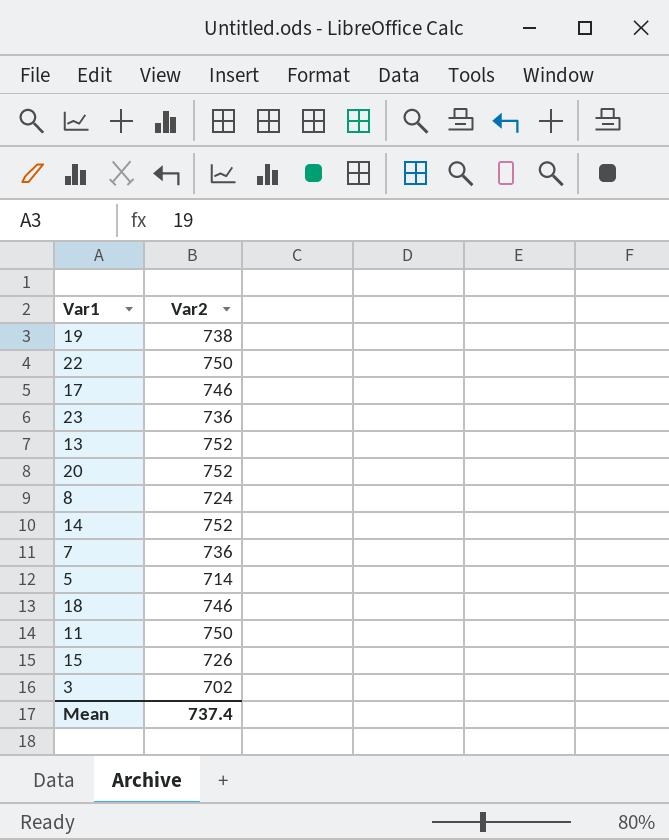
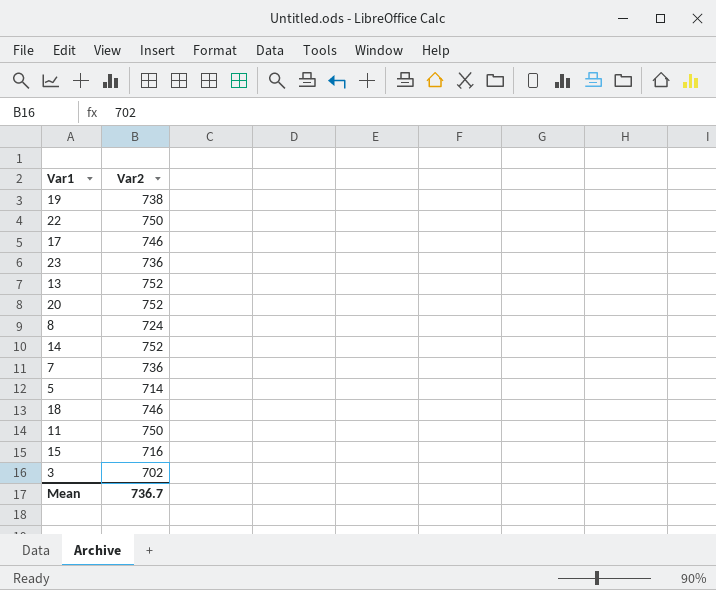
15 | Var2: 726 -> 716
Mean | Var2: 737.4 -> 736.7

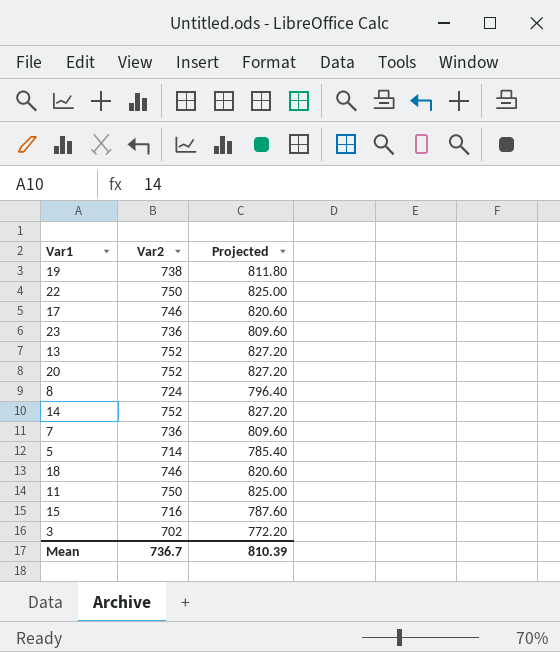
column Projected | formula: none -> [Var2] * 1.1

